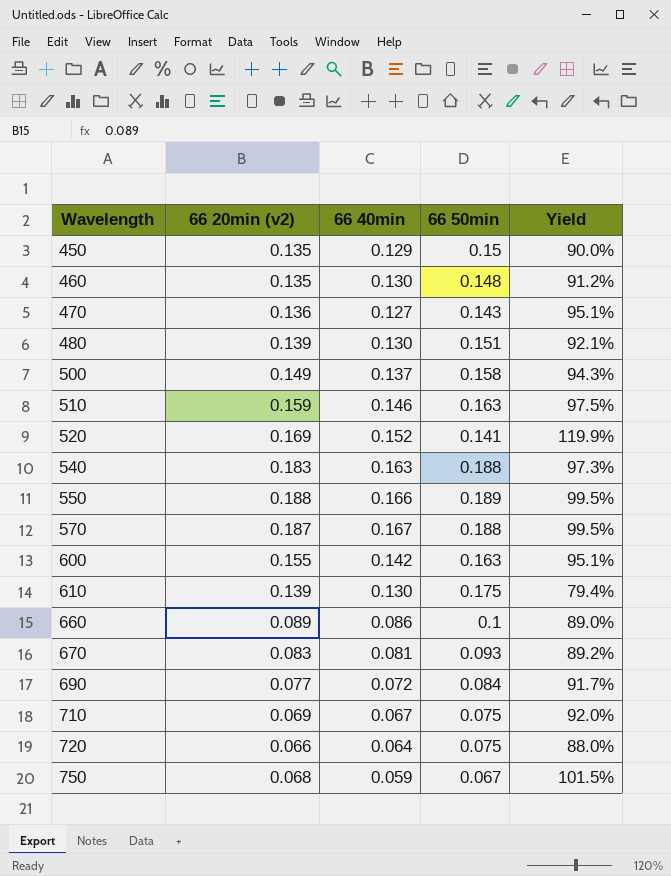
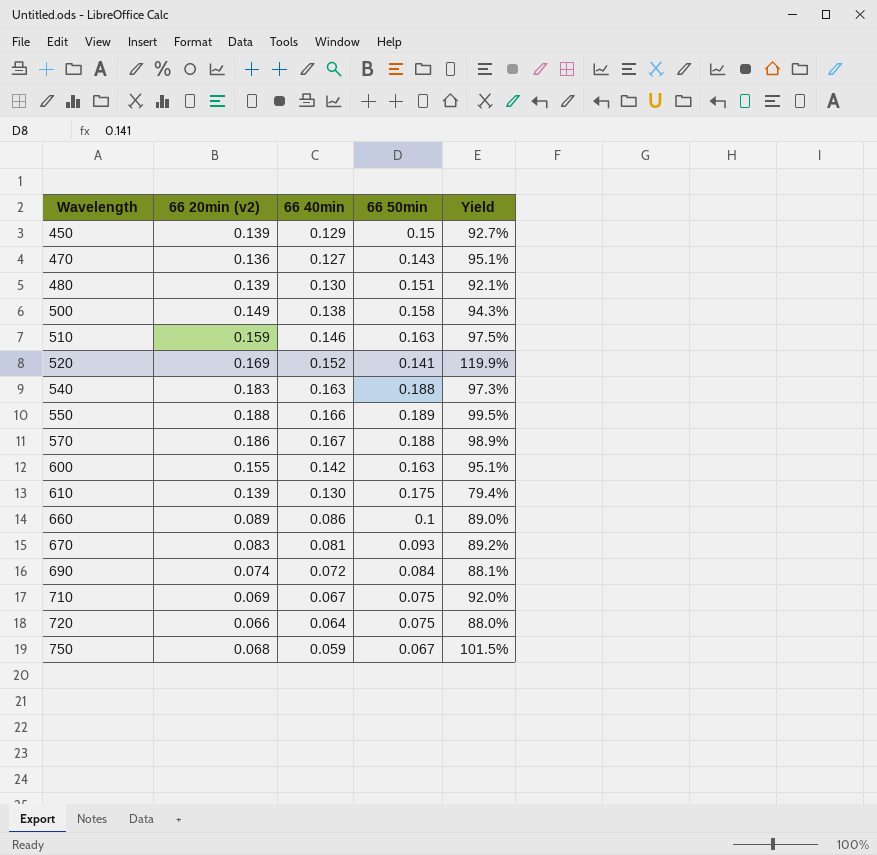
row 460: 0.135 | 0.130 | 0.148 | 91.2% -> none
450 | 66 20min (v2): 0.135 -> 0.139
450 | Yield: 90.0% -> 92.7%
500 | 66 40min: 0.137 -> 0.138
570 | 66 20min (v2): 0.187 -> 0.186
570 | Yield: 99.5% -> 98.9%
690 | 66 20min (v2): 0.077 -> 0.074
690 | Yield: 91.7% -> 88.1%

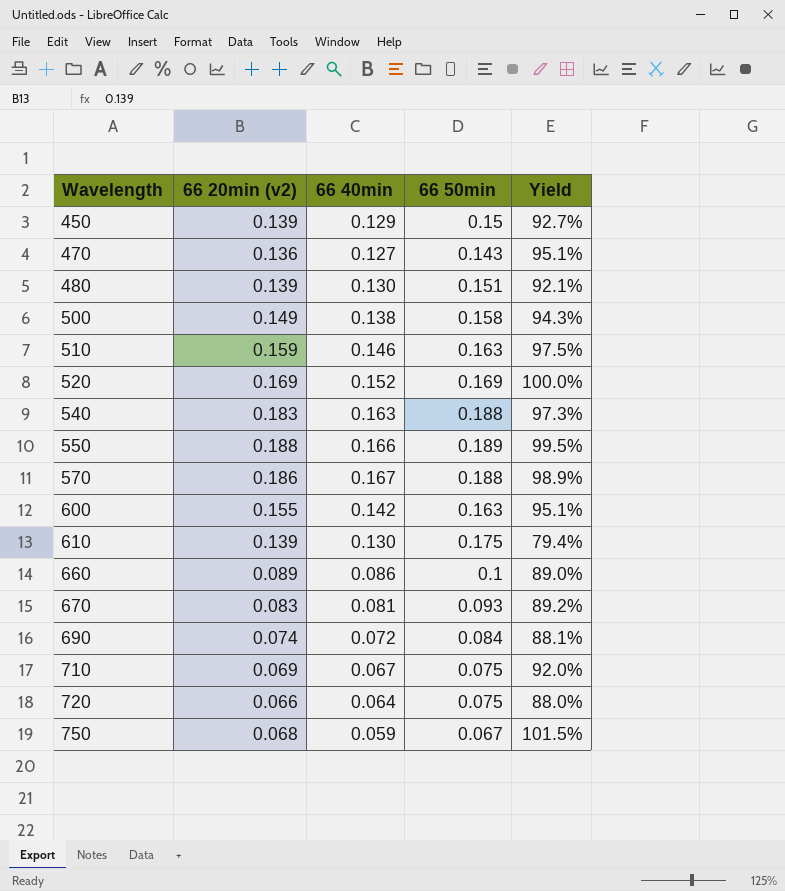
520 | 66 50min: 0.141 -> 0.169
520 | Yield: 119.9% -> 100.0%

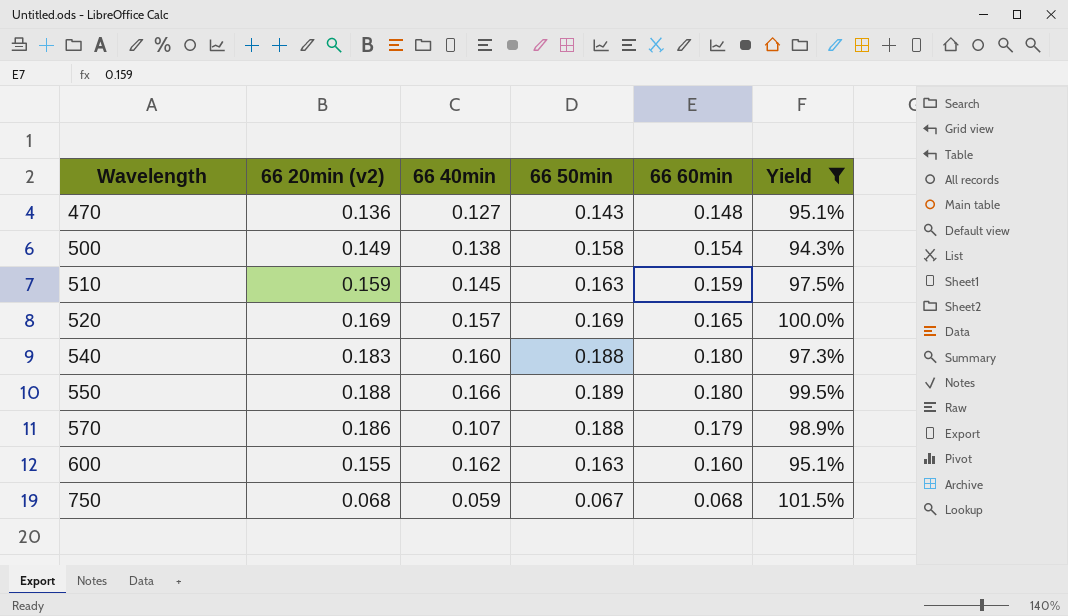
filter: none -> Yield >= 94.3%
column 66 60min | position: none -> 5
510 | 66 40min: 0.146 -> 0.145
520 | 66 40min: 0.152 -> 0.157
540 | 66 40min: 0.163 -> 0.160
570 | 66 40min: 0.167 -> 0.107
600 | 66 40min: 0.142 -> 0.162

